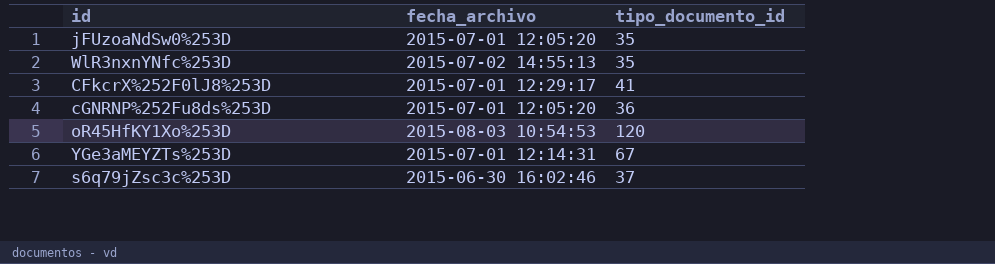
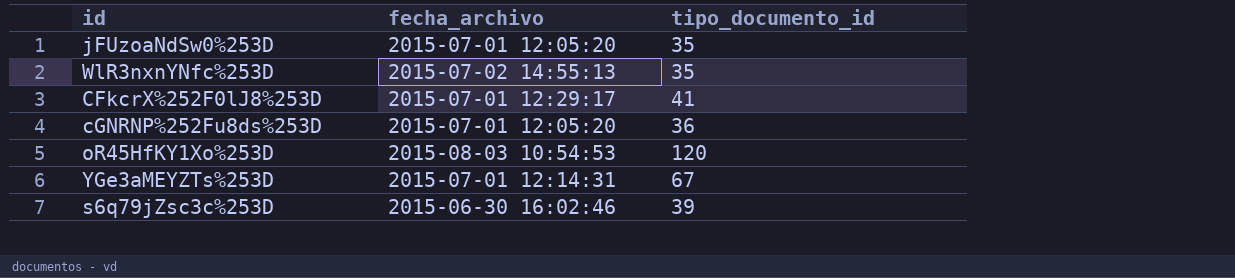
s6q79jZsc3c%253D | tipo_documento_id: 37 -> 39

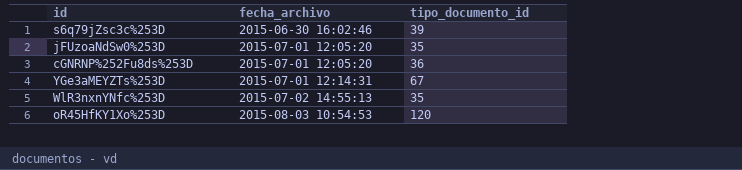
row order: none -> fecha_archivo ascending
row CFkcrX%252F0lJ8%253D: 2015-07-01 12:29:17 | 41 -> none

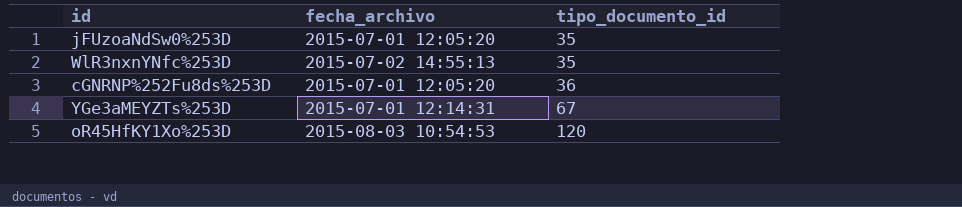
row order: fecha_archivo ascending -> tipo_documento_id ascending
row s6q79jZsc3c%253D: 2015-06-30 16:02:46 | 39 -> none

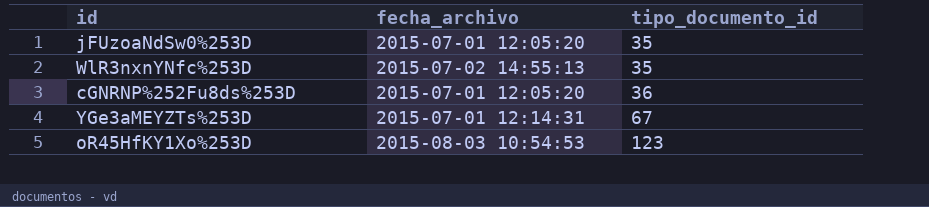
oR45HfKY1Xo%253D | tipo_documento_id: 120 -> 123

